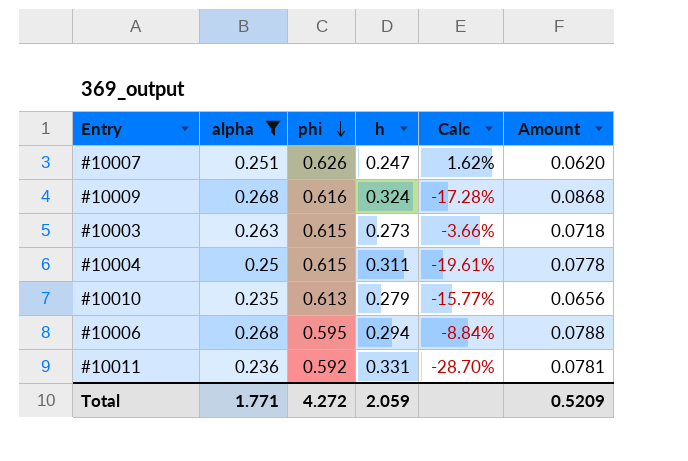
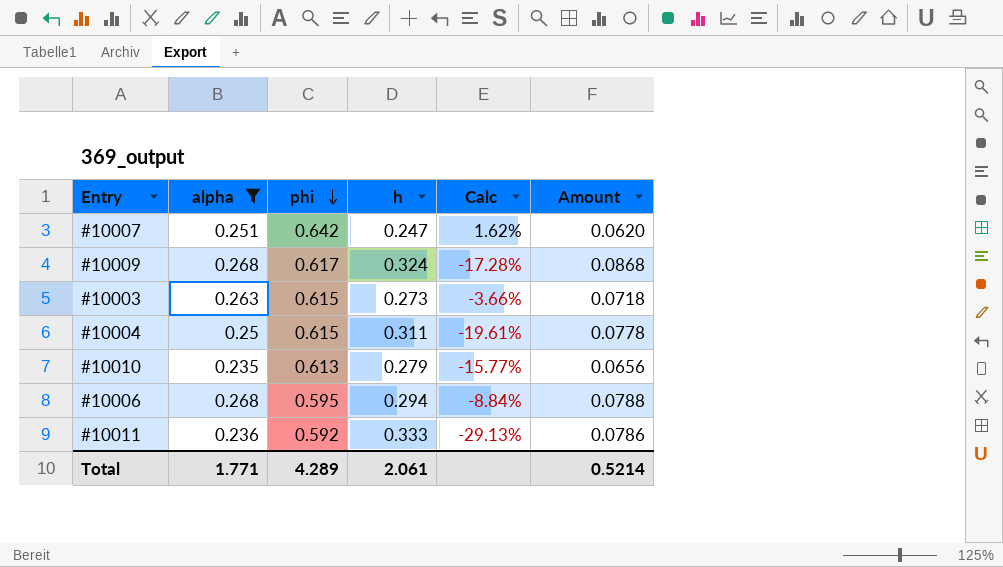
#10007 | phi: 0.626 -> 0.642
#10009 | phi: 0.616 -> 0.617
#10011 | h: 0.331 -> 0.333
#10011 | Calc: -28.70% -> -29.13%
#10011 | Amount: 0.0781 -> 0.0786
Total | phi: 4.272 -> 4.289
Total | h: 2.059 -> 2.061
Total | Amount: 0.5209 -> 0.5214

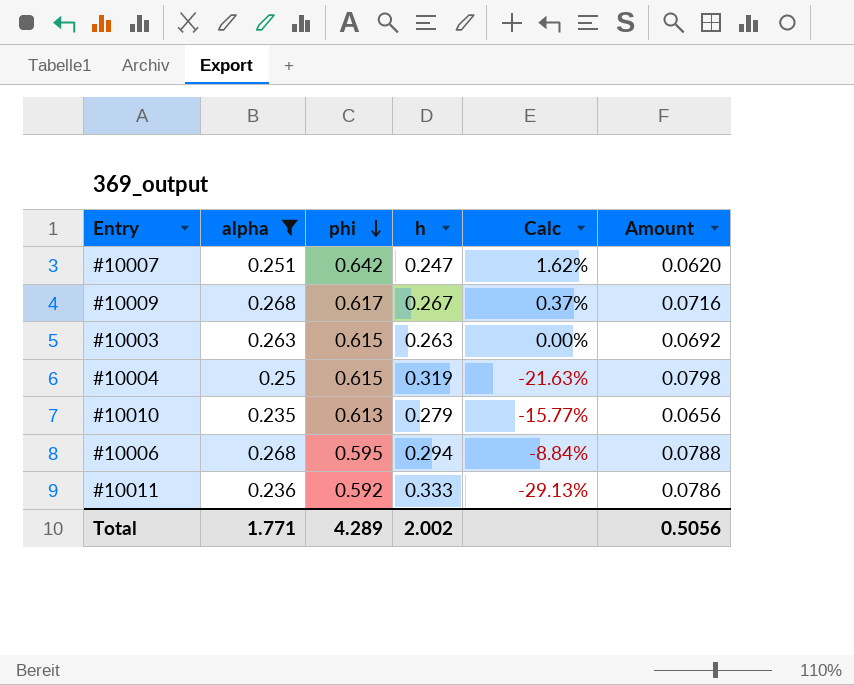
#10009 | h: 0.324 -> 0.267
#10009 | Calc: -17.28% -> 0.37%
#10009 | Amount: 0.0868 -> 0.0716
#10003 | h: 0.273 -> 0.263
#10003 | Calc: -3.66% -> 0.00%
#10003 | Amount: 0.0718 -> 0.0692
#10004 | h: 0.311 -> 0.319
#10004 | Calc: -19.61% -> -21.63%
#10004 | Amount: 0.0778 -> 0.0798
Total | h: 2.061 -> 2.002
Total | Amount: 0.5214 -> 0.5056

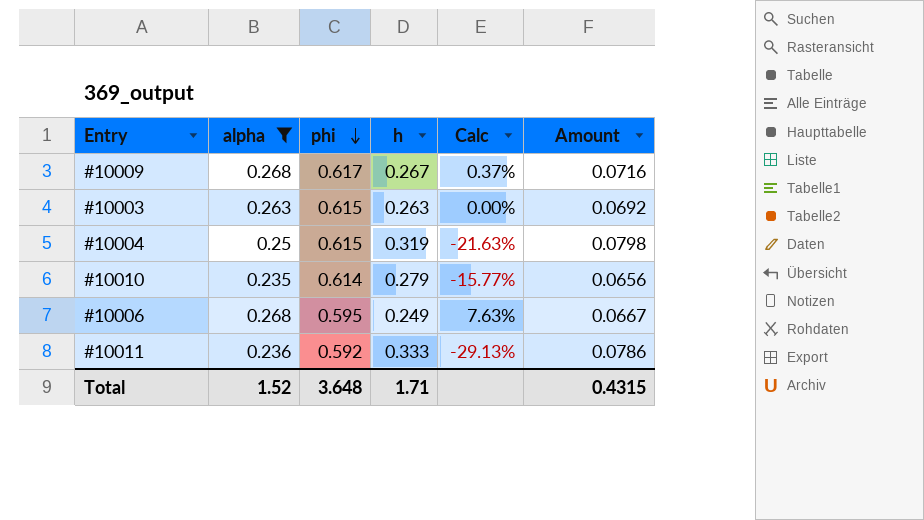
row #10007: 0.251 | 0.642 | 0.247 | 1.62% | 0.0620 -> none
#10010 | phi: 0.613 -> 0.614
#10006 | h: 0.294 -> 0.249
#10006 | Calc: -8.84% -> 7.63%
#10006 | Amount: 0.0788 -> 0.0667
Total | alpha: 1.771 -> 1.52
Total | phi: 4.289 -> 3.648
Total | h: 2.002 -> 1.71
Total | Amount: 0.5056 -> 0.4315

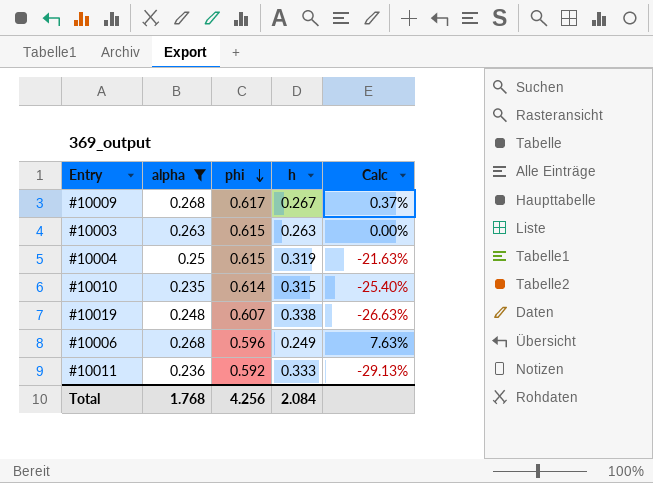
column Amount | formula: [alpha] * [h] -> none
#10010 | h: 0.279 -> 0.315
#10010 | Calc: -15.77% -> -25.40%
row #10019: none -> 0.248 | 0.607 | 0.338 | -26.63%
#10006 | phi: 0.595 -> 0.596
Total | alpha: 1.52 -> 1.768
Total | phi: 3.648 -> 4.256
Total | h: 1.71 -> 2.084

